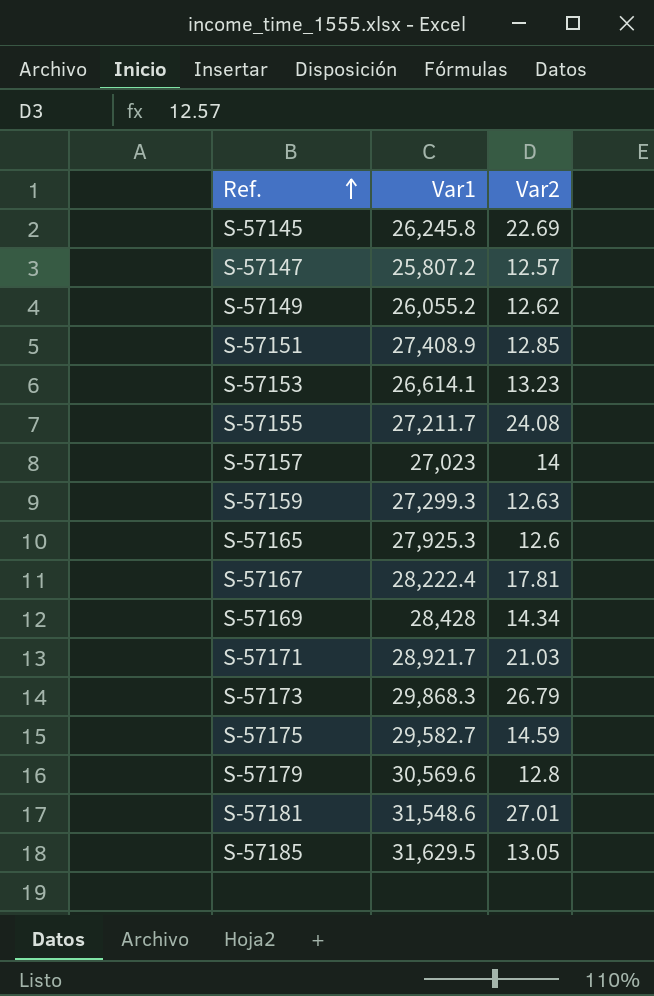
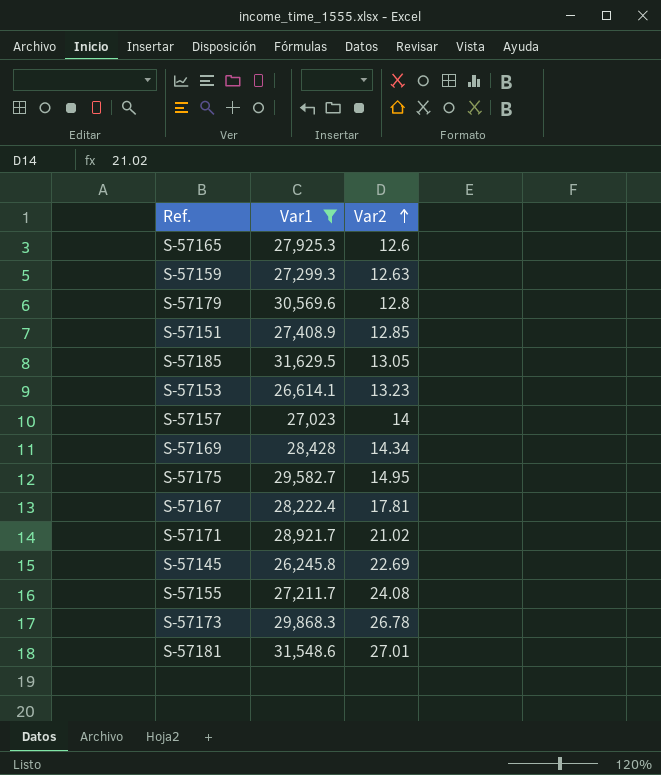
filter: none -> Var1 >= 26,245.8
row order: Ref. ascending -> Var2 ascending
S-57175 | Var2: 14.59 -> 14.95
S-57171 | Var2: 21.03 -> 21.02
S-57173 | Var2: 26.79 -> 26.78

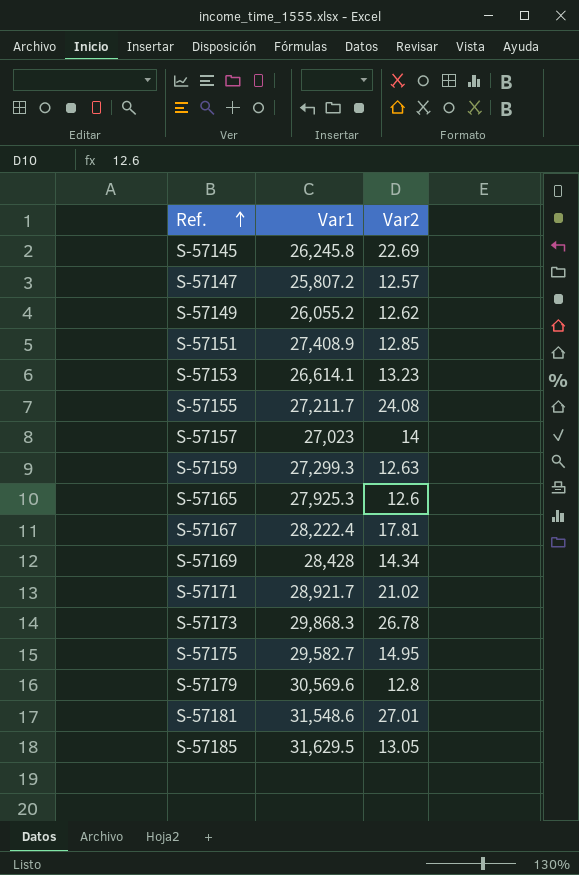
filter: Var1 >= 26,245.8 -> none
row order: Var2 ascending -> Ref. ascending

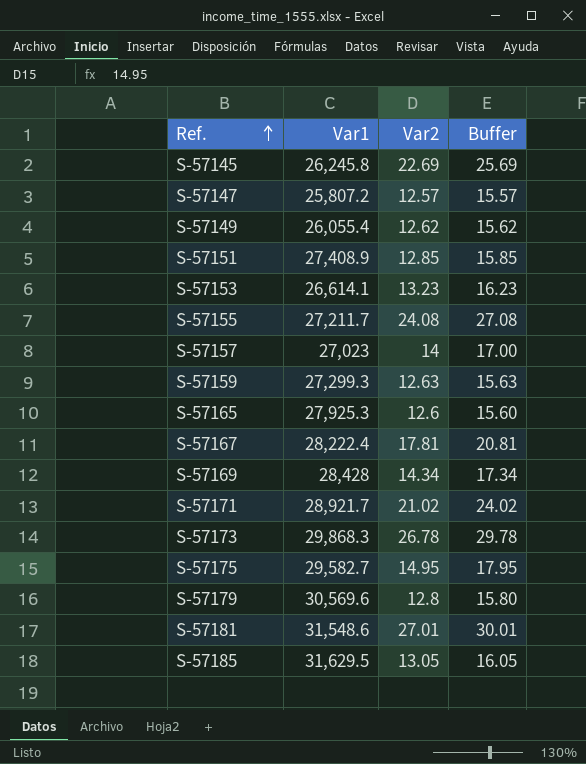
column Buffer | formula: none -> [Var2] + 3
S-57149 | Var1: 26,055.2 -> 26,055.4

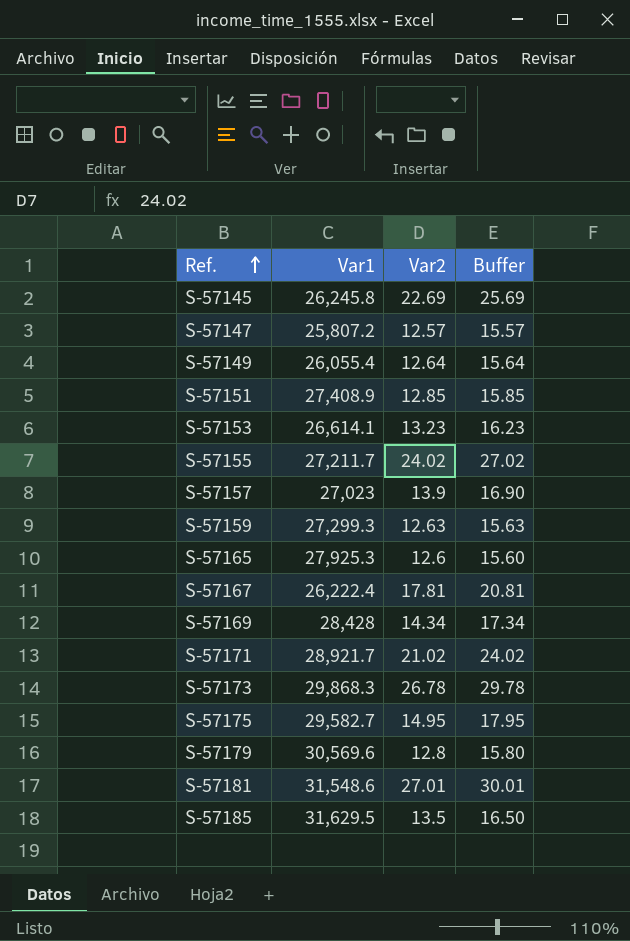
S-57149 | Var2: 12.62 -> 12.64
S-57149 | Buffer: 15.62 -> 15.64
S-57155 | Var2: 24.08 -> 24.02
S-57155 | Buffer: 27.08 -> 27.02
S-57157 | Var2: 14 -> 13.9
S-57157 | Buffer: 17.00 -> 16.90
S-57167 | Var1: 28,222.4 -> 26,222.4
S-57185 | Var2: 13.05 -> 13.5
S-57185 | Buffer: 16.05 -> 16.50

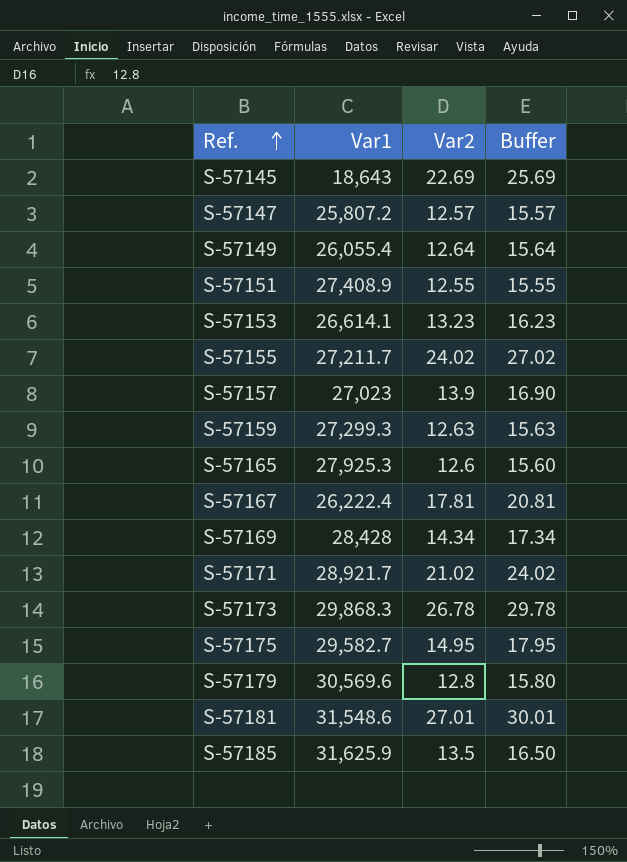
S-57145 | Var1: 26,245.8 -> 18,643
S-57151 | Var2: 12.85 -> 12.55
S-57151 | Buffer: 15.85 -> 15.55
S-57185 | Var1: 31,629.5 -> 31,625.9

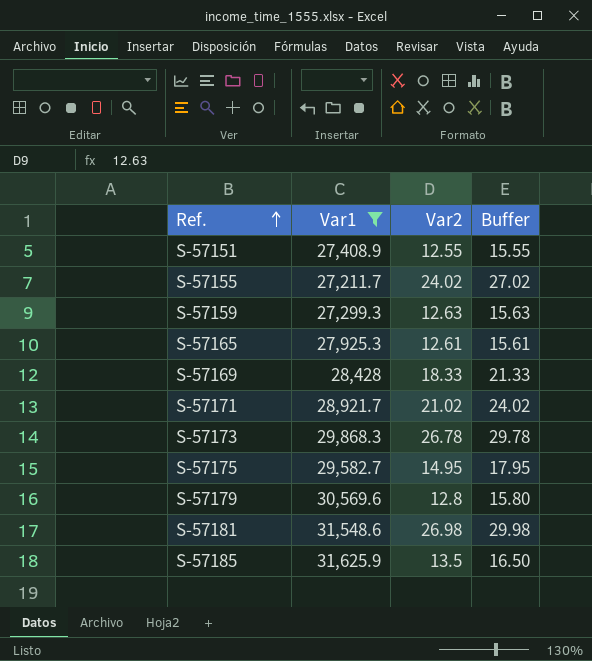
filter: none -> Var1 >= 27,211.7
S-57165 | Var2: 12.6 -> 12.61
S-57165 | Buffer: 15.60 -> 15.61
S-57169 | Var2: 14.34 -> 18.33
S-57169 | Buffer: 17.34 -> 21.33
S-57181 | Var2: 27.01 -> 26.98
S-57181 | Buffer: 30.01 -> 29.98

